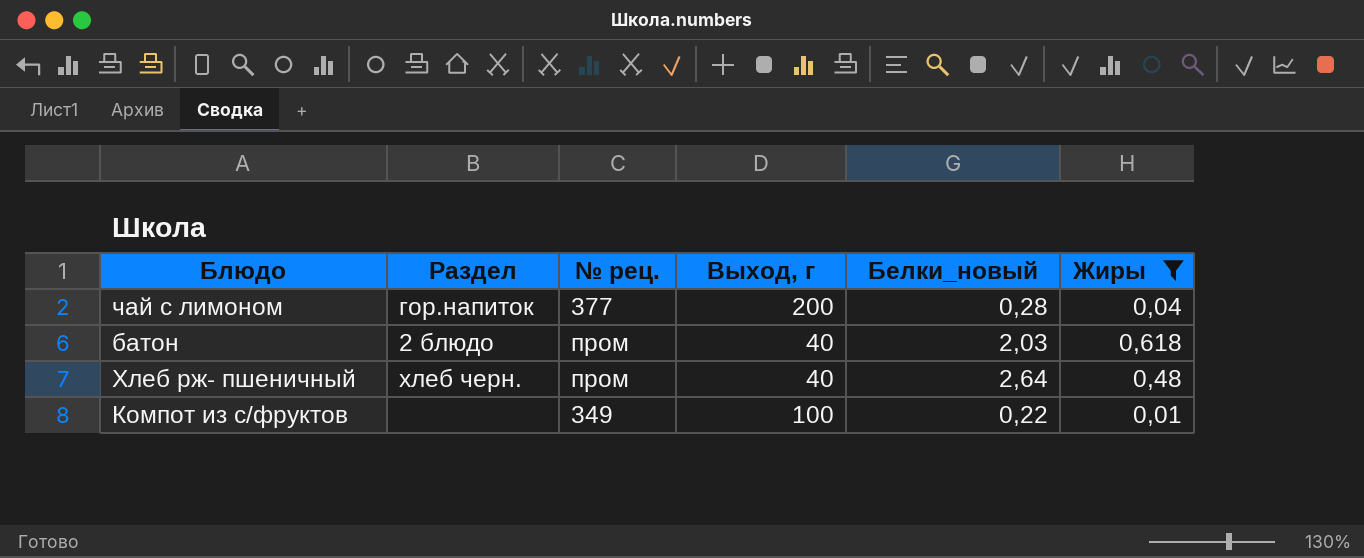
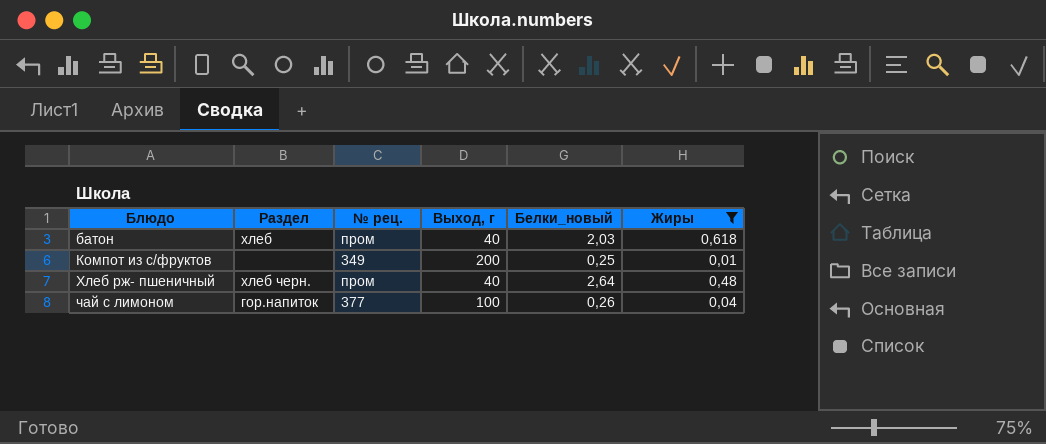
row order: none -> Блюдо ascending
батон | Раздел: 2 блюдо -> хлеб
Компот из с/фруктов | Выход, г: 100 -> 200
Компот из с/фруктов | Белки_новый: 0,22 -> 0,25
чай с лимоном | Выход, г: 200 -> 100
чай с лимоном | Белки_новый: 0,28 -> 0,26

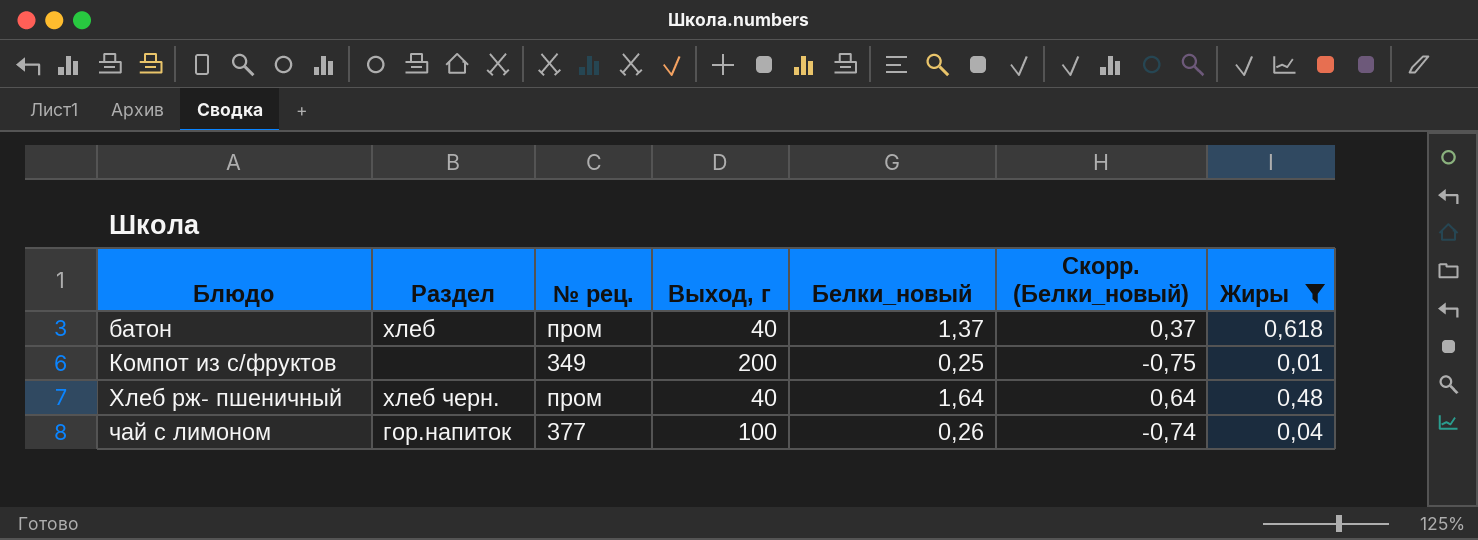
column Скорр. (Белки_новый) | formula: none -> [Белки_новый] - 1
батон | Белки_новый: 2,03 -> 1,37
Хлеб рж- пшеничный | Белки_новый: 2,64 -> 1,64

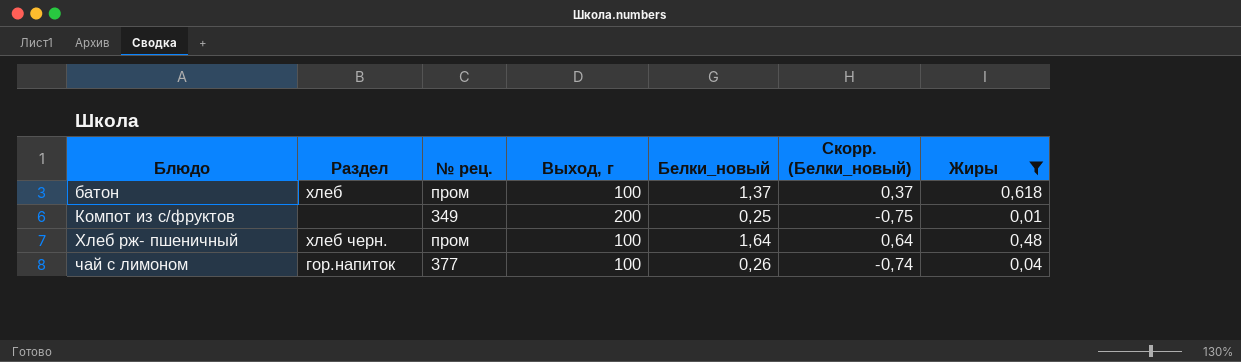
батон | Выход, г: 40 -> 100
Хлеб рж- пшеничный | Выход, г: 40 -> 100

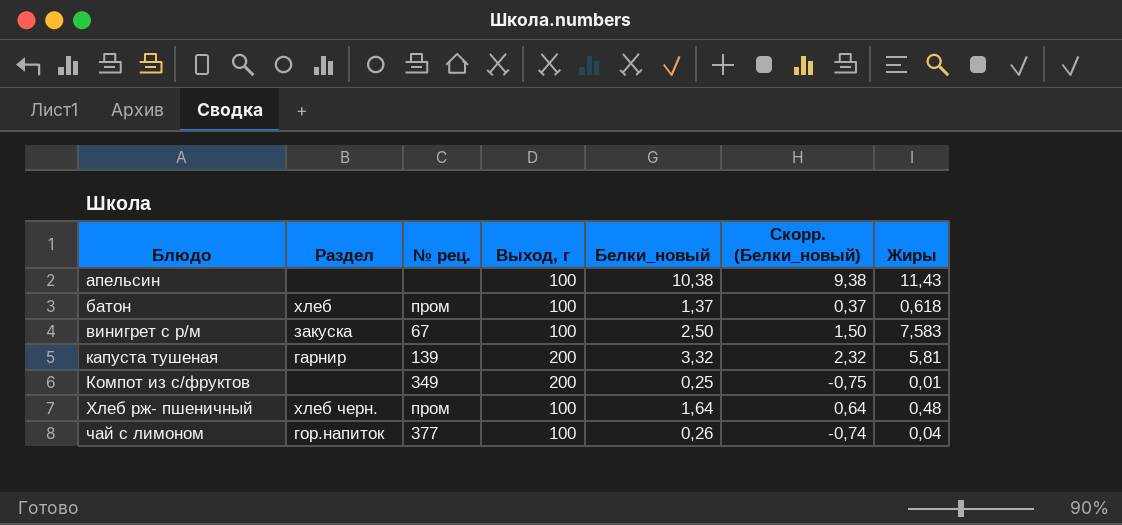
filter: Жиры <= 0,618 -> none

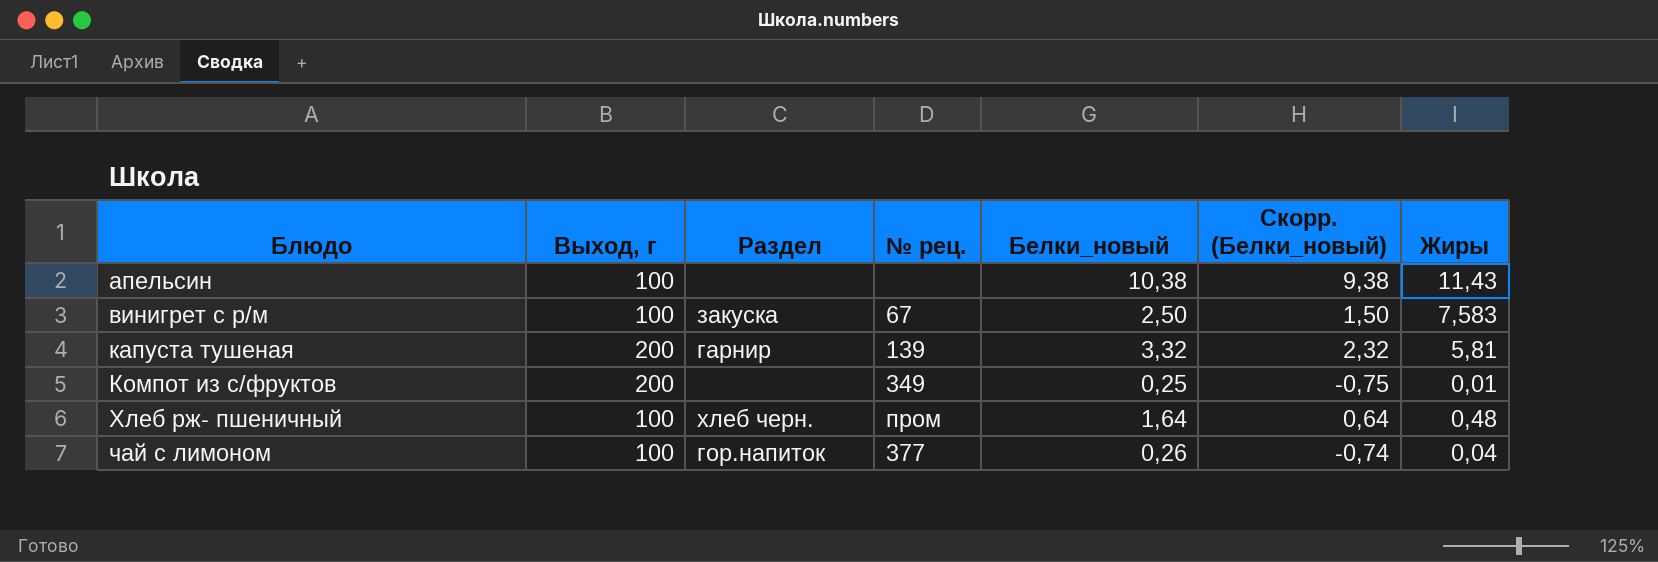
column Выход, г | position: 4 -> 2
row батон: хлеб | пром | 100 | 1,37 | 0,37 | 0,618 -> none

